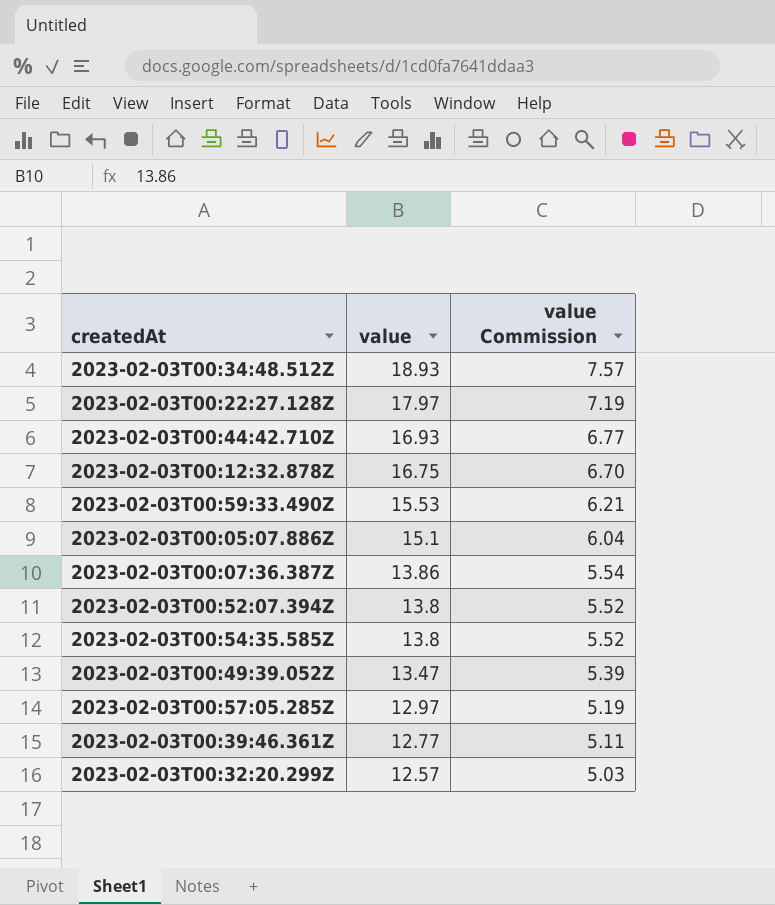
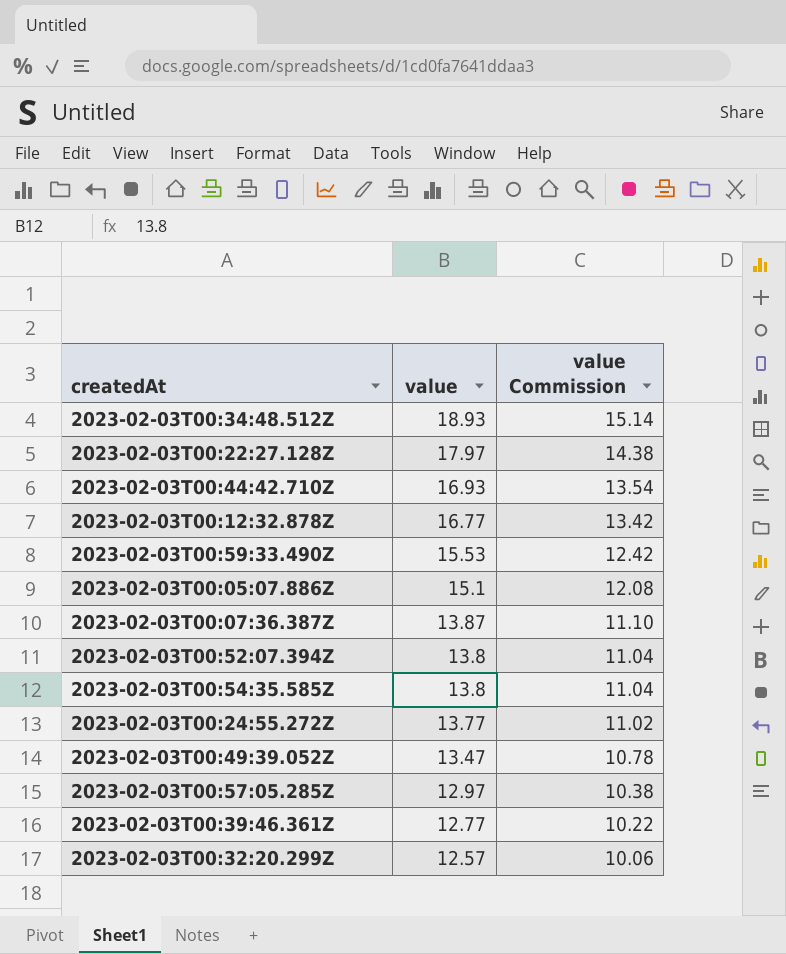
column value Commission | formula: [value] * 0.4 -> [value] * 0.8
2023-02-03T00:12:32.878Z | value: 16.75 -> 16.77
2023-02-03T00:07:36.387Z | value: 13.86 -> 13.87
row 2023-02-03T00:24:55.272Z: none -> 13.77 | 11.02

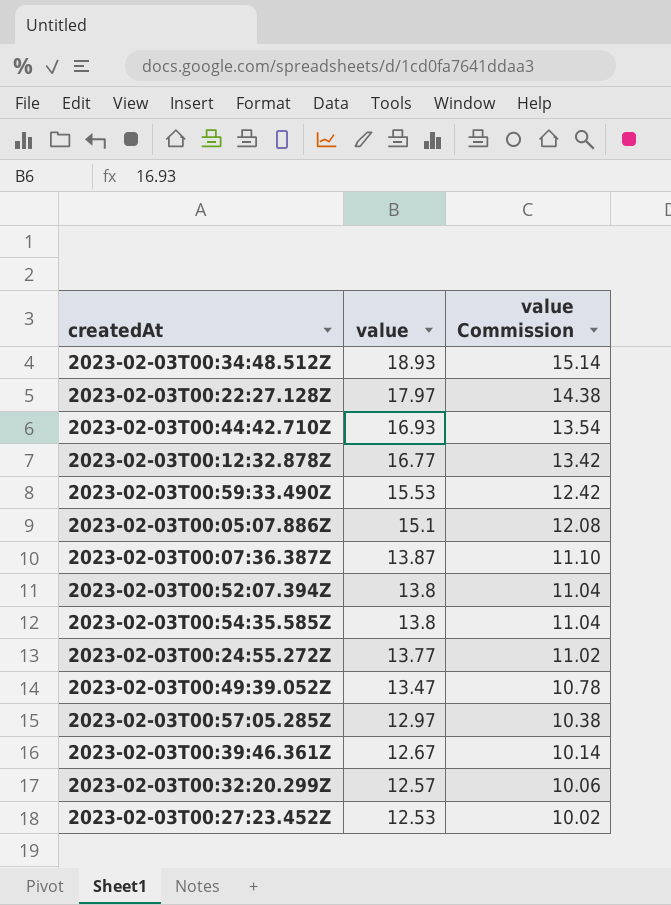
2023-02-03T00:39:46.361Z | value: 12.77 -> 12.67
2023-02-03T00:39:46.361Z | value Commission: 10.22 -> 10.14
row 2023-02-03T00:27:23.452Z: none -> 12.53 | 10.02

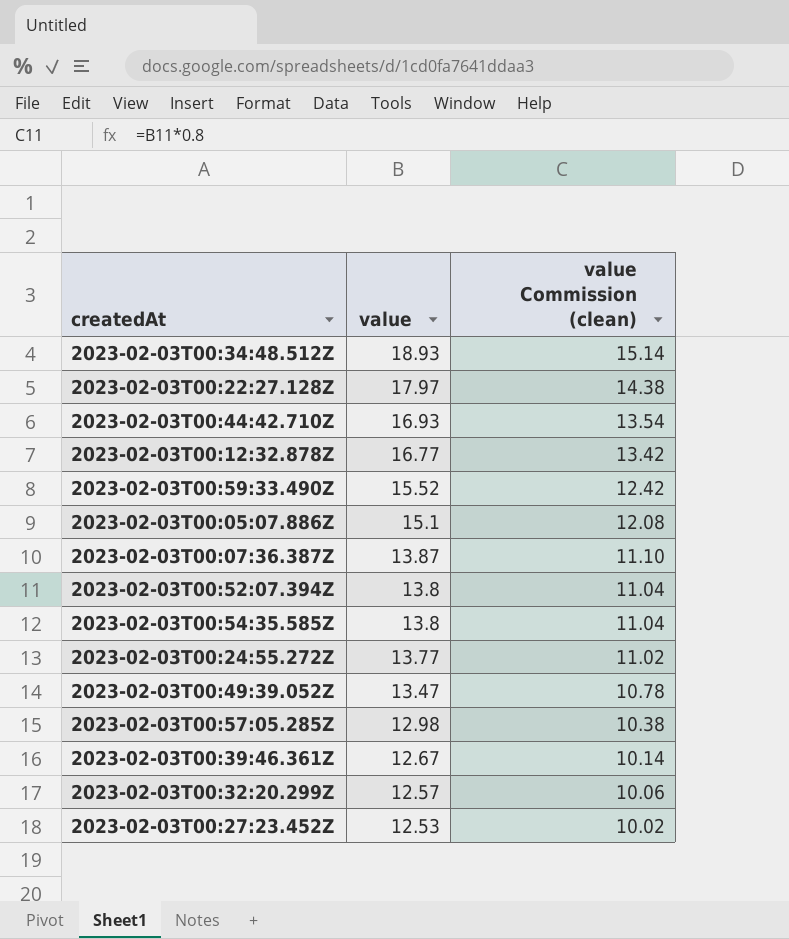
column name: value Commission -> value Commission (clean)
2023-02-03T00:59:33.490Z | value: 15.53 -> 15.52
2023-02-03T00:57:05.285Z | value: 12.97 -> 12.98

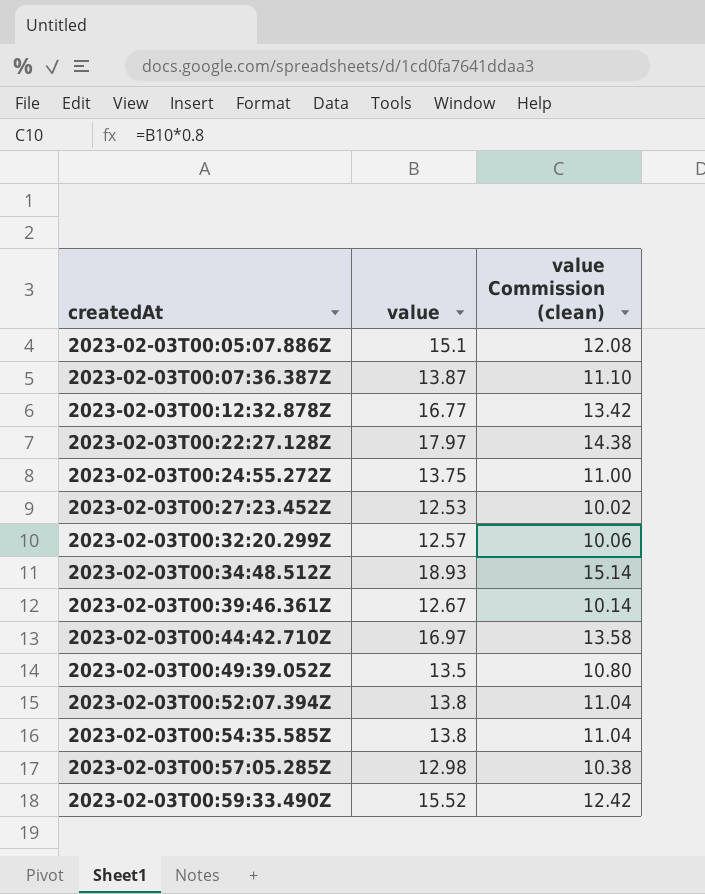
row order: value descending -> createdAt ascending
2023-02-03T00:24:55.272Z | value: 13.77 -> 13.75
2023-02-03T00:24:55.272Z | value Commission (clean): 11.02 -> 11.00
2023-02-03T00:44:42.710Z | value: 16.93 -> 16.97
2023-02-03T00:44:42.710Z | value Commission (clean): 13.54 -> 13.58
2023-02-03T00:49:39.052Z | value: 13.47 -> 13.5
2023-02-03T00:49:39.052Z | value Commission (clean): 10.78 -> 10.80

